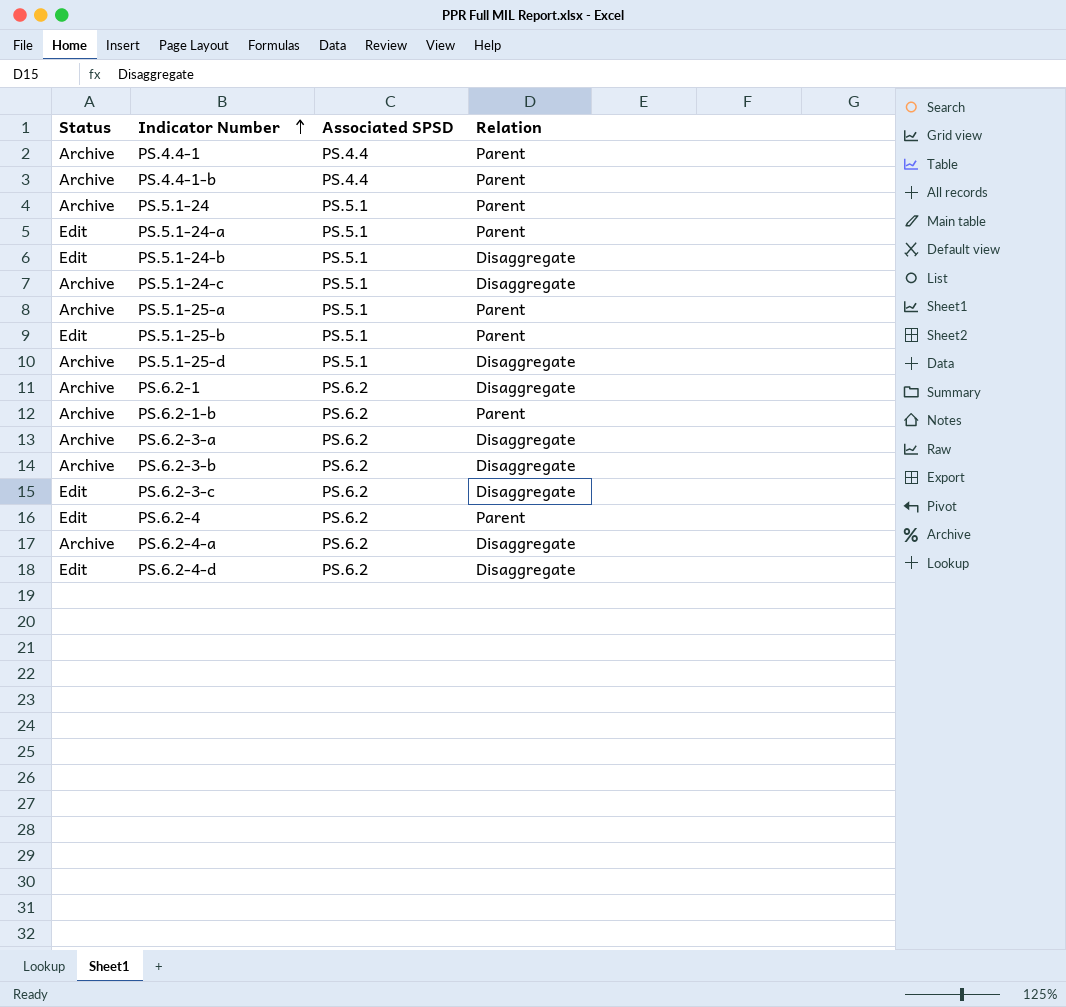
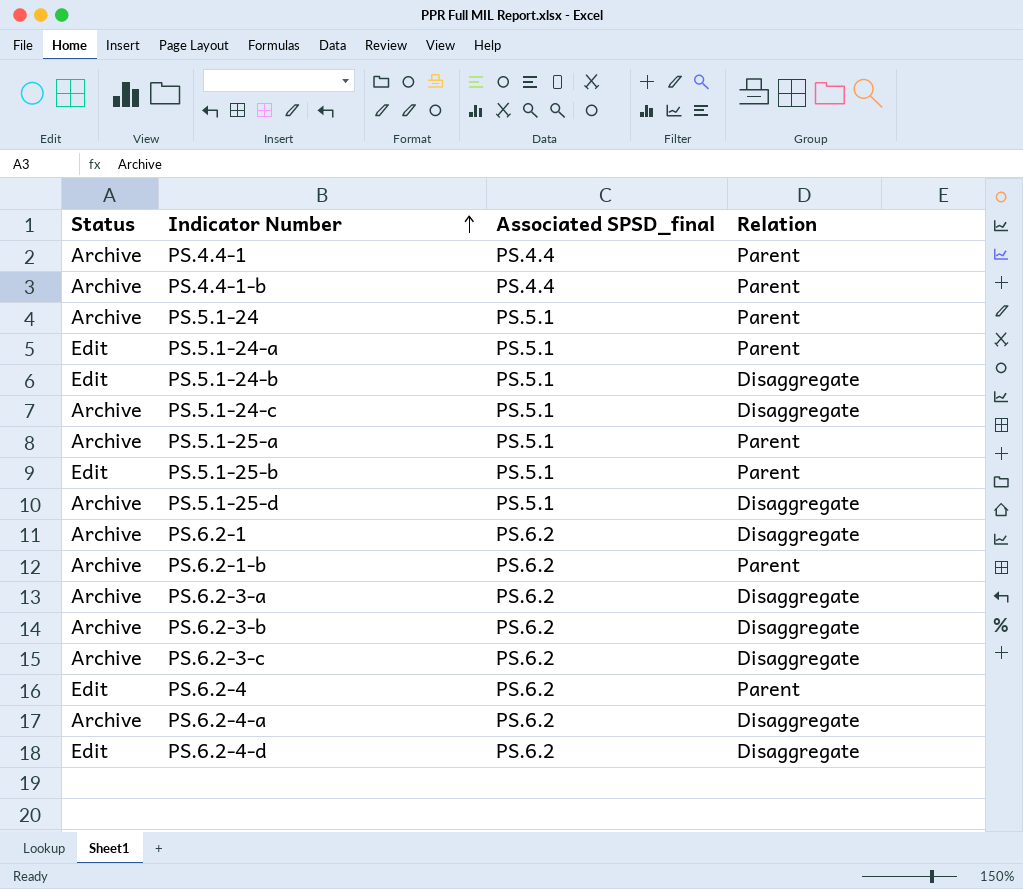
column name: Associated SPSD -> Associated SPSD_final
PS.6.2-3-c | Status: Edit -> Archive

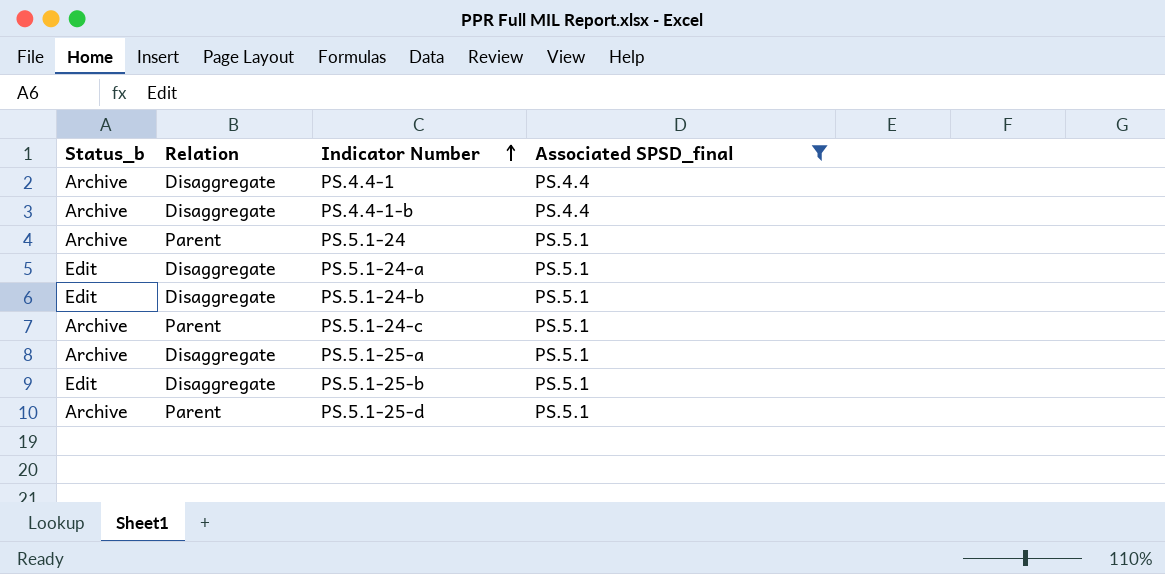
filter: none -> Associated SPSD_final != PS.6.2
column name: Status -> Status_b
column Relation | position: 4 -> 2
PS.4.4-1 | Relation: Parent -> Disaggregate
PS.4.4-1-b | Relation: Parent -> Disaggregate
PS.5.1-24-a | Relation: Parent -> Disaggregate
PS.5.1-24-c | Relation: Disaggregate -> Parent
PS.5.1-25-a | Relation: Parent -> Disaggregate
PS.5.1-25-b | Relation: Parent -> Disaggregate
PS.5.1-25-d | Relation: Disaggregate -> Parent

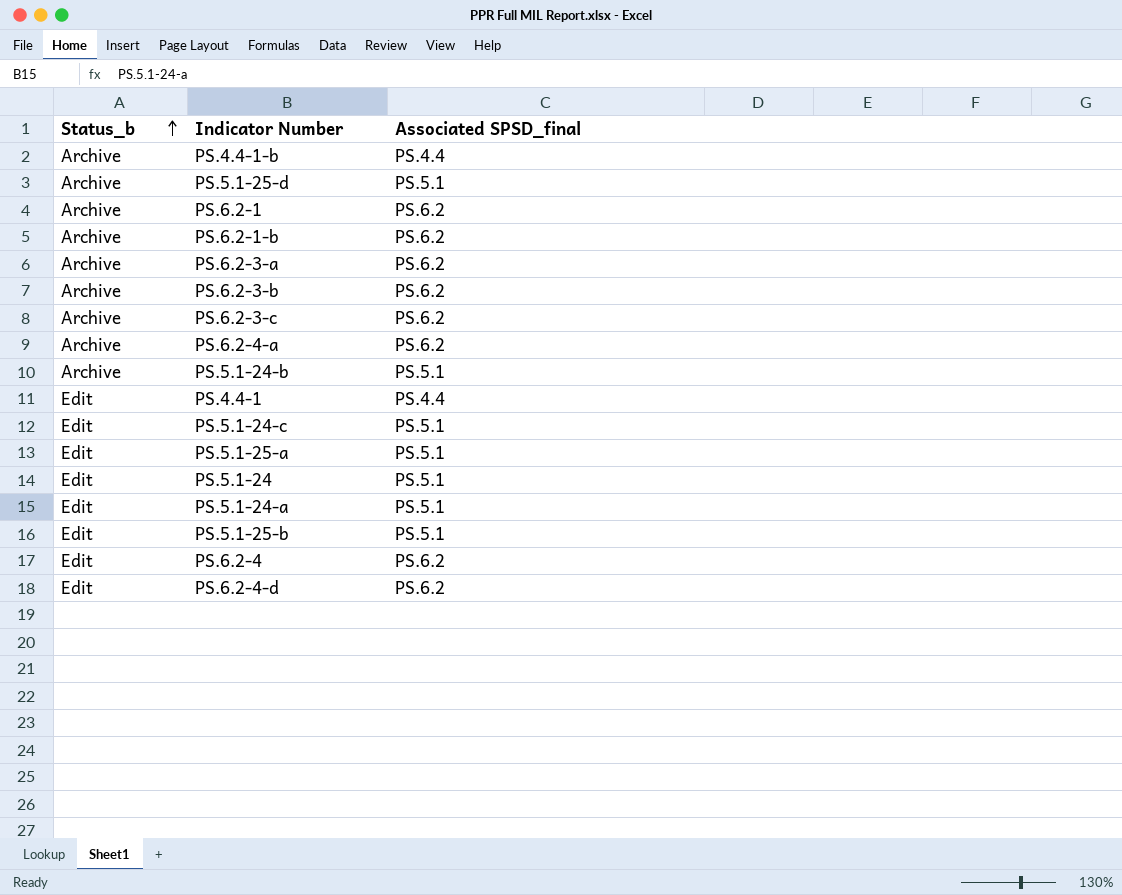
filter: Associated SPSD_final != PS.6.2 -> none
row order: Indicator Number ascending -> Status_b ascending
column Relation | position: 2 -> none
PS.5.1-24-b | Status_b: Edit -> Archive
PS.4.4-1 | Status_b: Archive -> Edit
PS.5.1-24-c | Status_b: Archive -> Edit
PS.5.1-25-a | Status_b: Archive -> Edit
PS.5.1-24 | Status_b: Archive -> Edit

